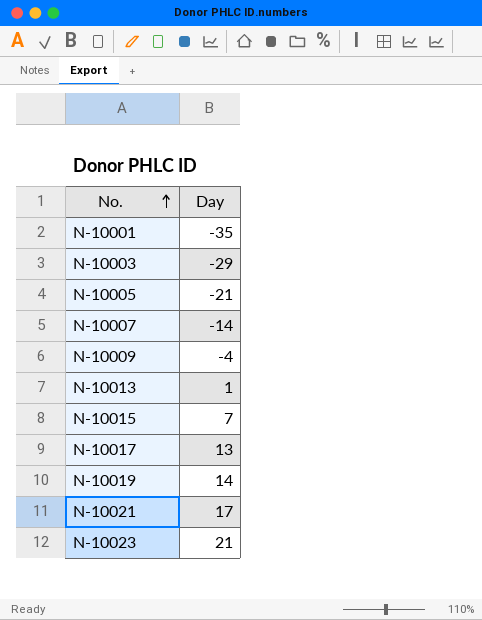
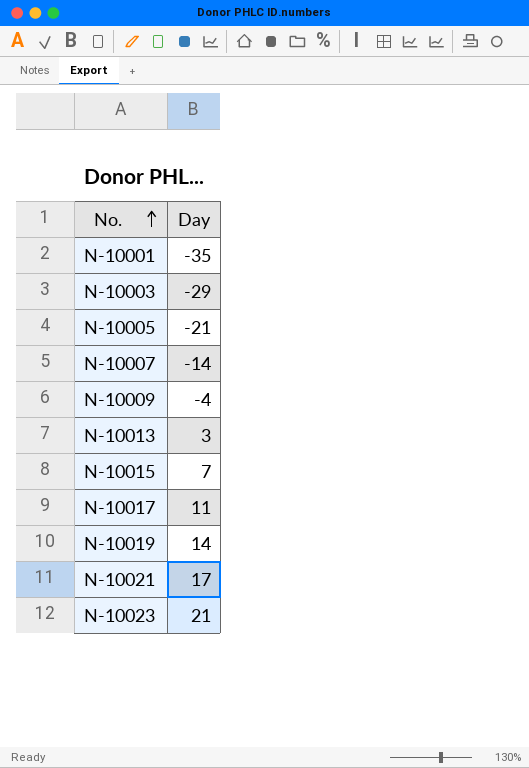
N-10013 | Day: 1 -> 3
N-10017 | Day: 13 -> 11

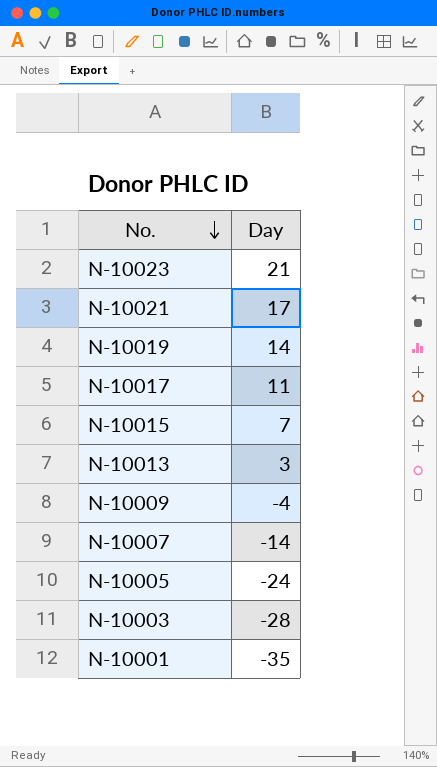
row order: No. ascending -> No. descending
N-10005 | Day: -21 -> -24
N-10003 | Day: -29 -> -28

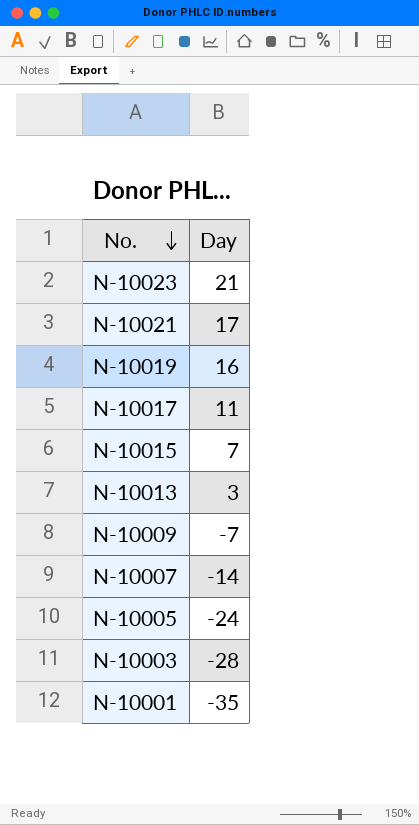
N-10019 | Day: 14 -> 16
N-10009 | Day: -4 -> -7

